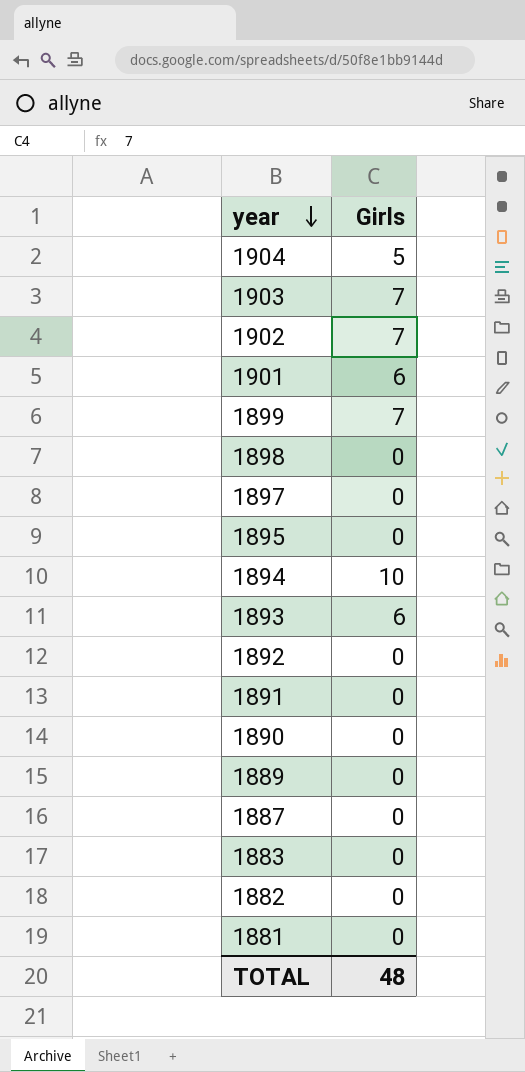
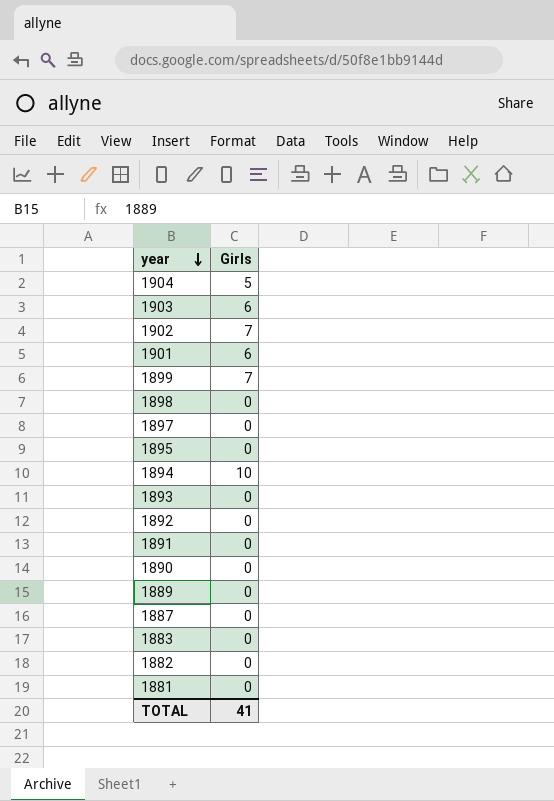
1903 | Girls: 7 -> 6
1893 | Girls: 6 -> 0
TOTAL | Girls: 48 -> 41

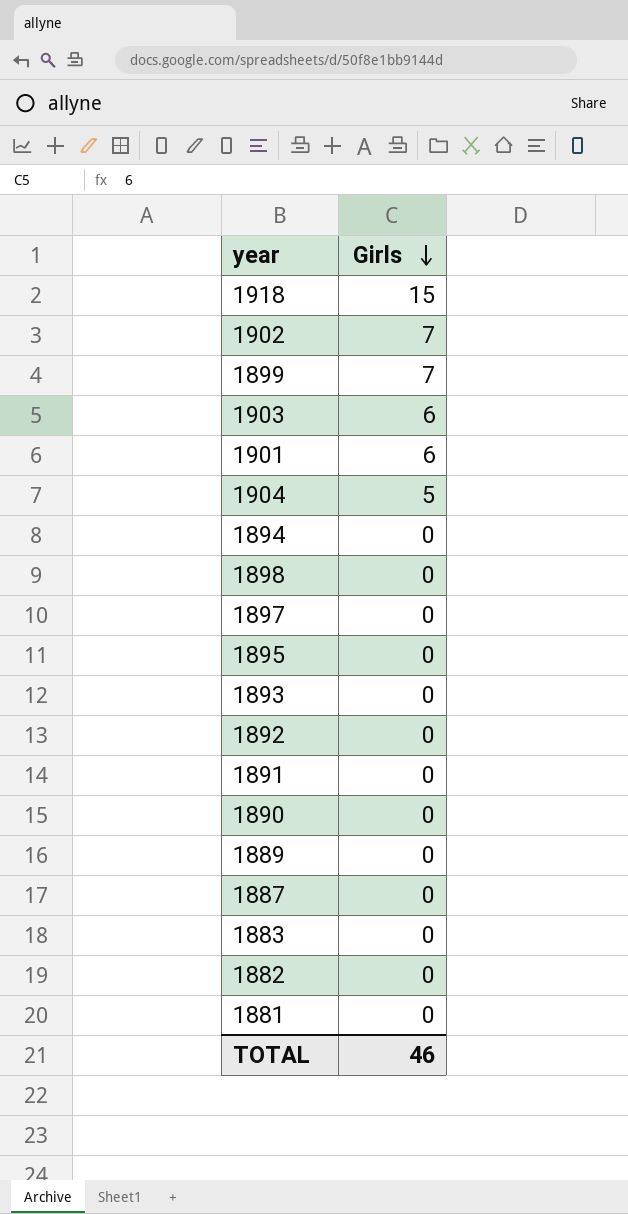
row order: year descending -> Girls descending
row 1918: none -> 15
1894 | Girls: 10 -> 0
TOTAL | Girls: 41 -> 46

